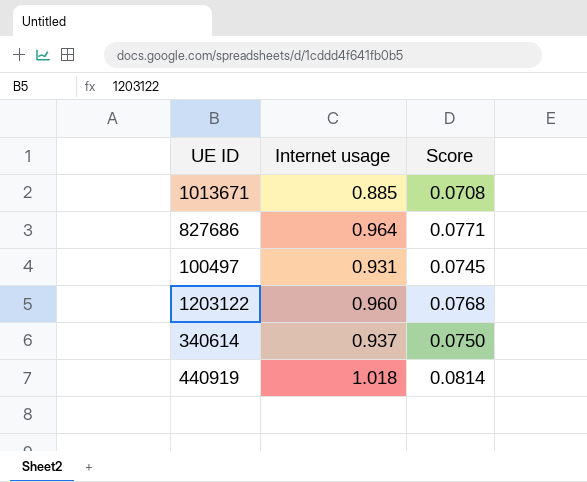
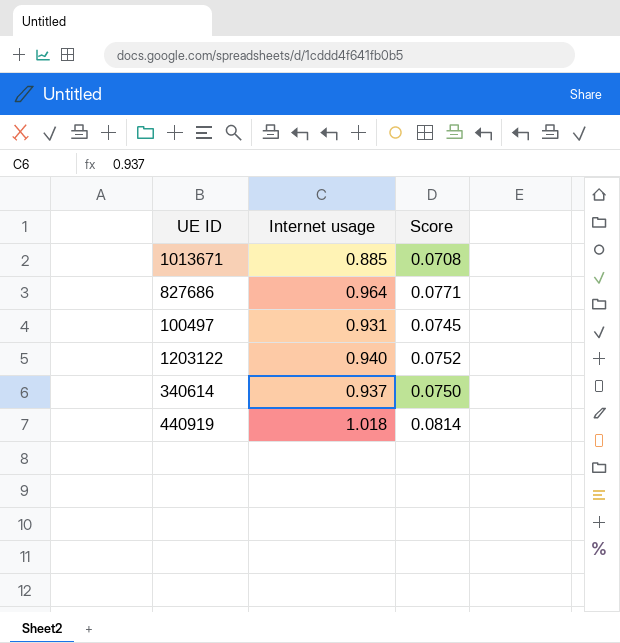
1203122 | Internet usage: 0.960 -> 0.940
1203122 | Score: 0.0768 -> 0.0752

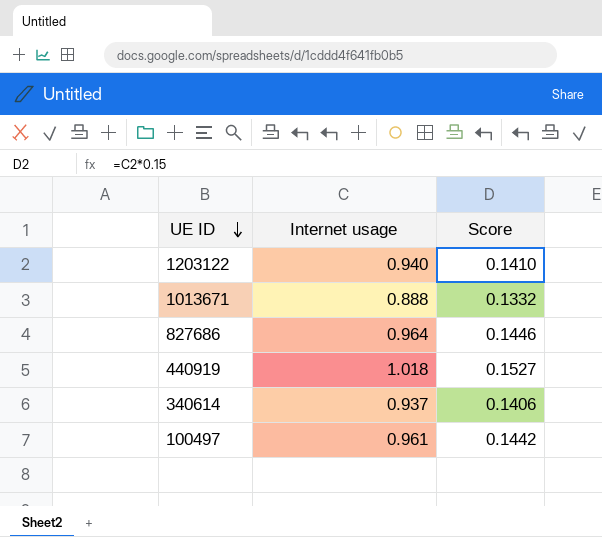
row order: none -> UE ID descending
column Score | formula: [Internet usage] * 0.08 -> [Internet usage] * 0.15
1013671 | Internet usage: 0.885 -> 0.888
100497 | Internet usage: 0.931 -> 0.961

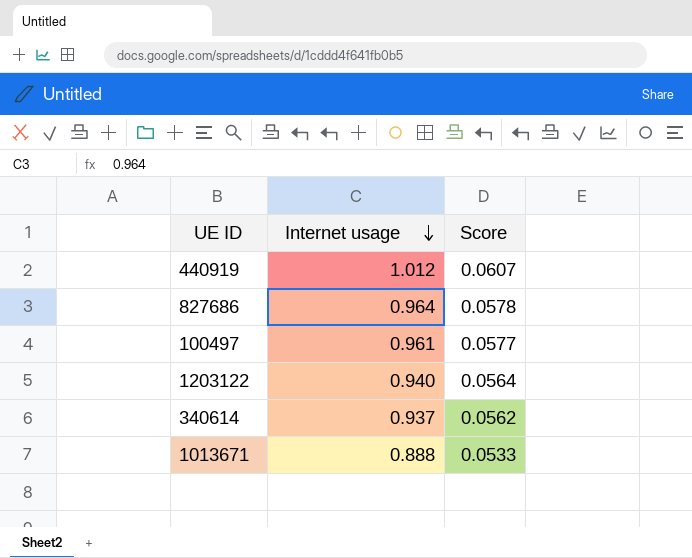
row order: UE ID descending -> Internet usage descending
column Score | formula: [Internet usage] * 0.15 -> [Internet usage] * 0.06
440919 | Internet usage: 1.018 -> 1.012

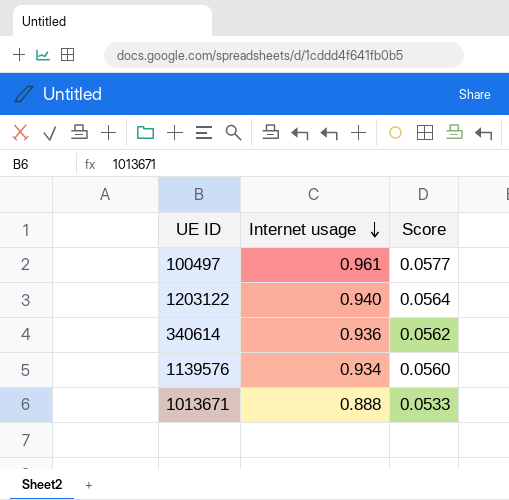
row 440919: 1.012 | 0.0607 -> none
row 827686: 0.964 | 0.0578 -> none
340614 | Internet usage: 0.937 -> 0.936
row 1139576: none -> 0.934 | 0.0560

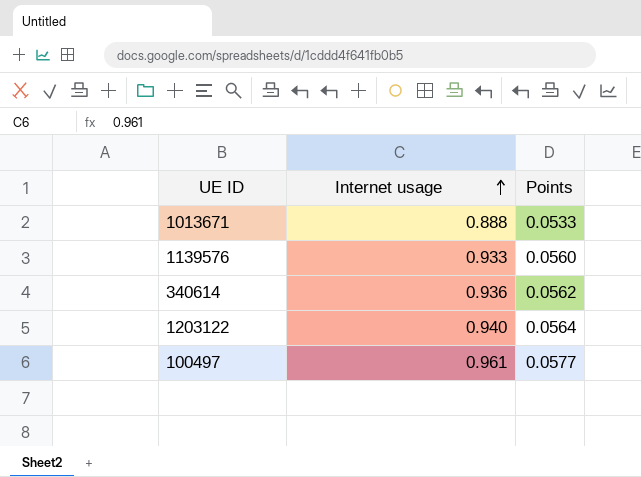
row order: Internet usage descending -> Internet usage ascending
column name: Score -> Points
1139576 | Internet usage: 0.934 -> 0.933

